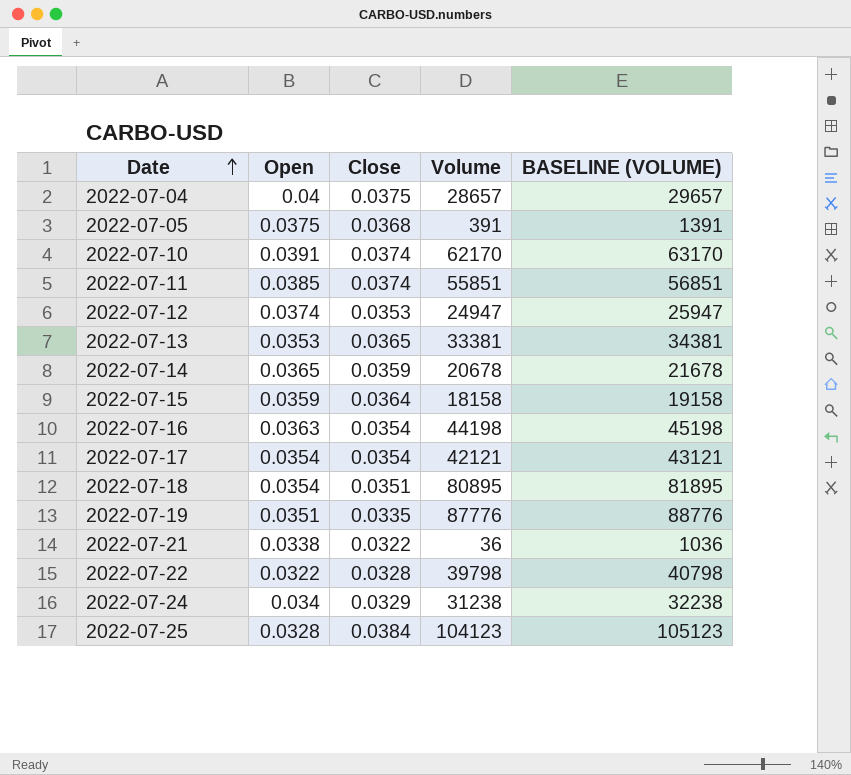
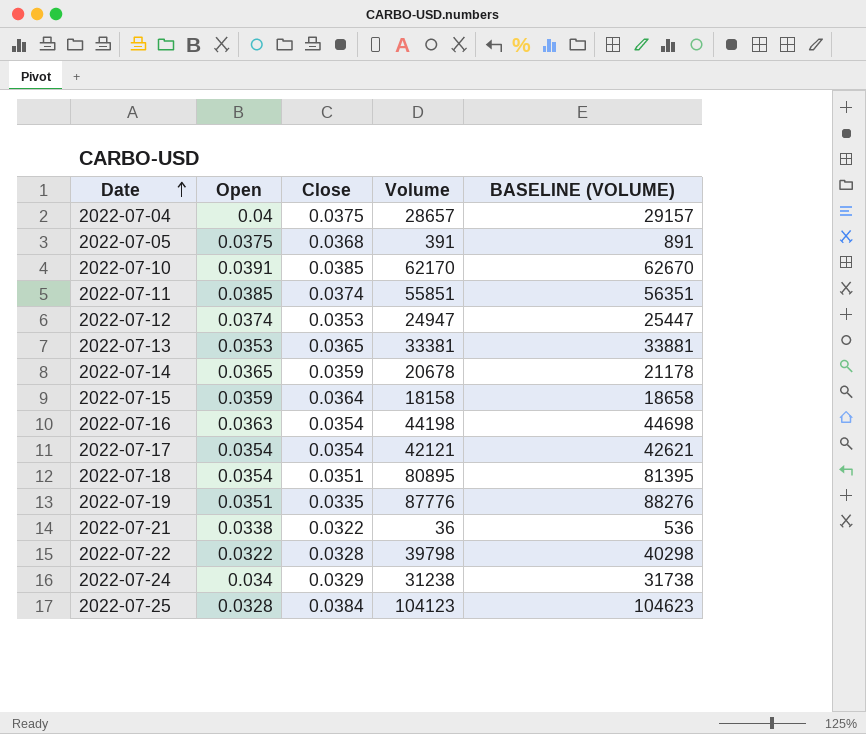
column BASELINE (VOLUME) | formula: [Volume] + 1000 -> [Volume] + 500
2022-07-10 | Close: 0.0374 -> 0.0385

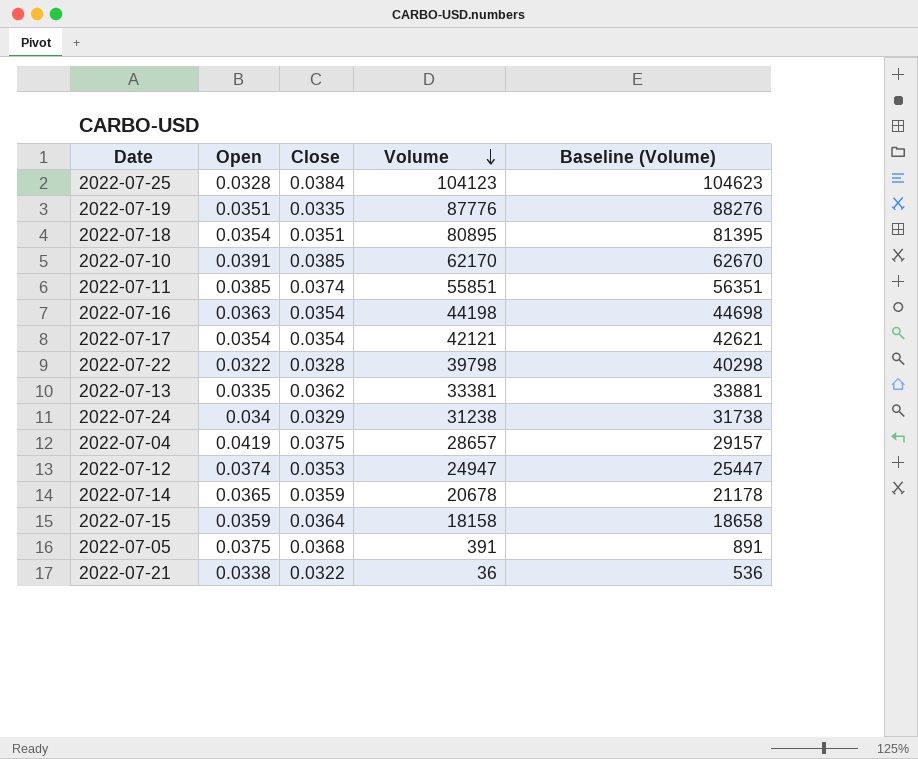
row order: Date ascending -> Volume descending
column name: BASELINE (VOLUME) -> Baseline (Volume)
2022-07-13 | Open: 0.0353 -> 0.0335
2022-07-13 | Close: 0.0365 -> 0.0362
2022-07-04 | Open: 0.04 -> 0.0419

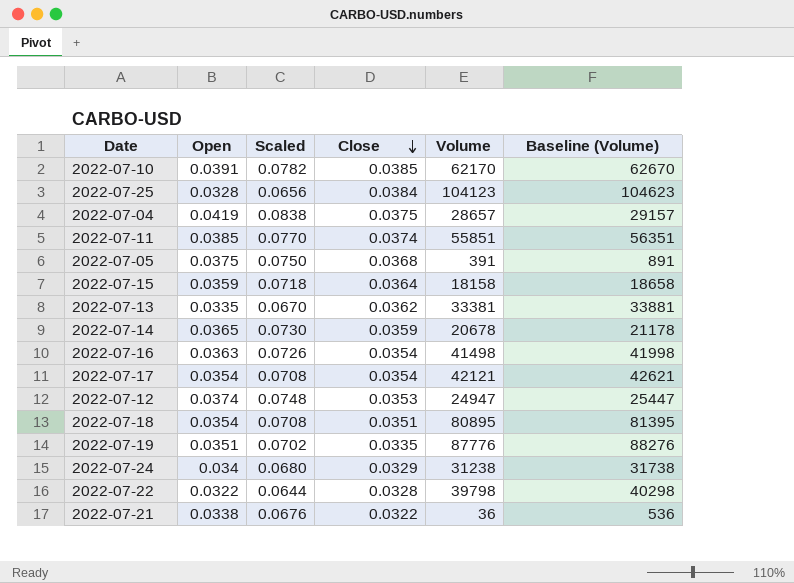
row order: Volume descending -> Close descending
column Scaled | formula: none -> [Open] * 2
2022-07-16 | Volume: 44198 -> 41498
2022-07-16 | Baseline (Volume): 44698 -> 41998

